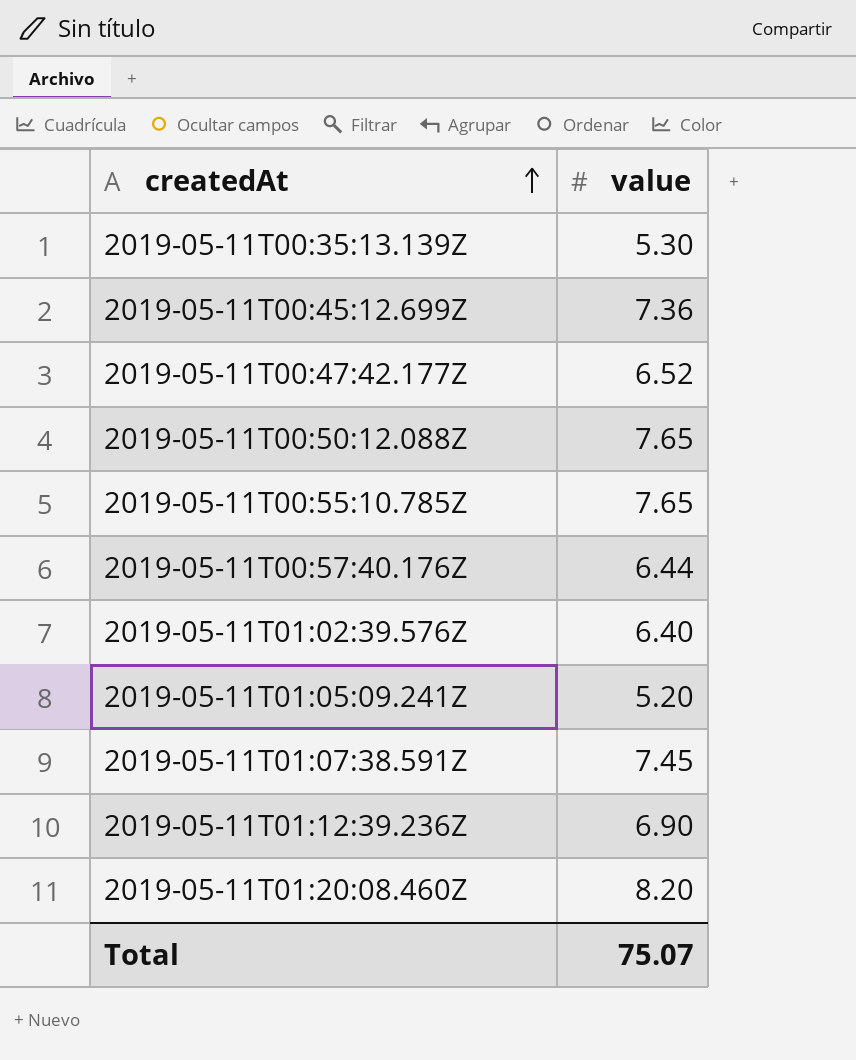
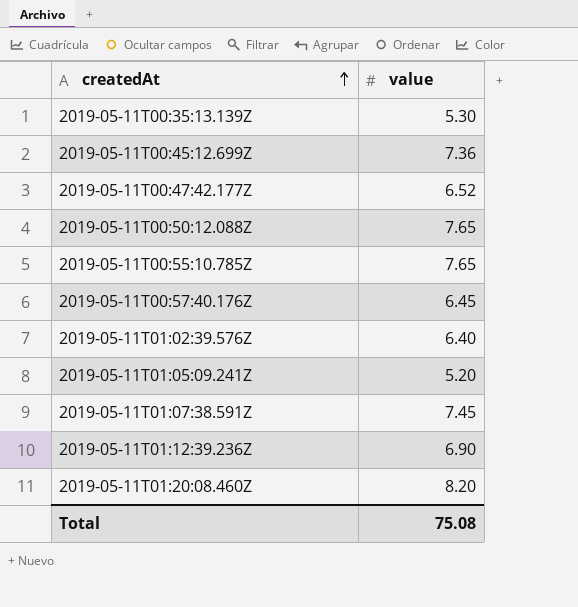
2019-05-11T00:57:40.176Z | value: 6.44 -> 6.45
Total | value: 75.07 -> 75.08

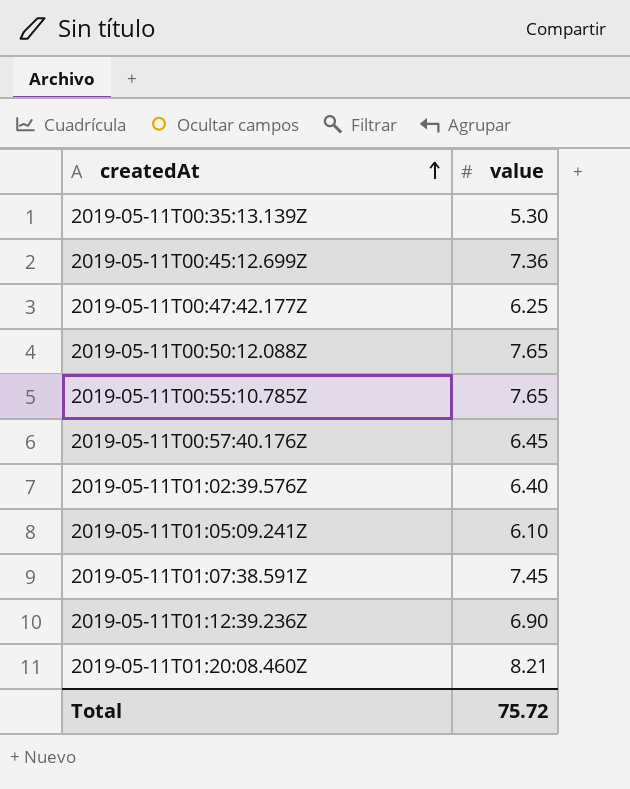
2019-05-11T00:47:42.177Z | value: 6.52 -> 6.25
2019-05-11T01:05:09.241Z | value: 5.20 -> 6.10
2019-05-11T01:20:08.460Z | value: 8.20 -> 8.21
Total | value: 75.08 -> 75.72

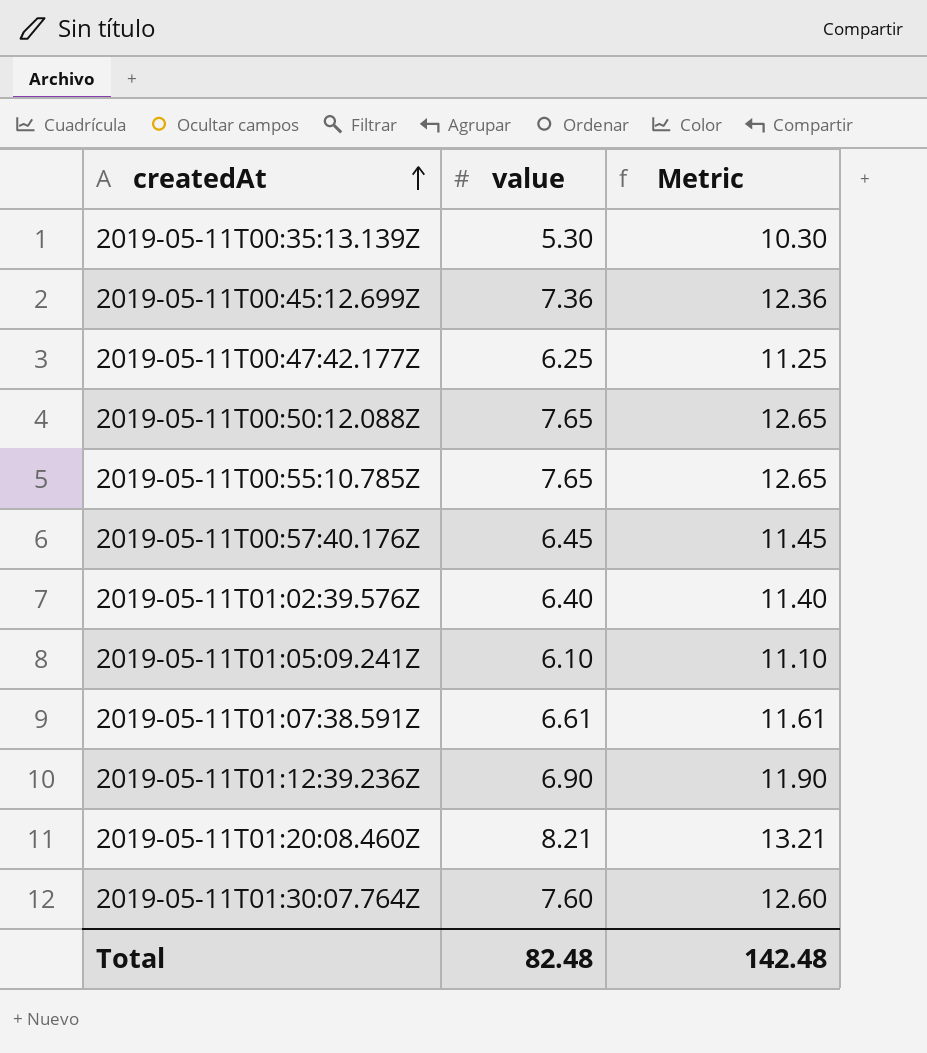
column Metric | formula: none -> [value] + 5
2019-05-11T01:07:38.591Z | value: 7.45 -> 6.61
row 2019-05-11T01:30:07.764Z: none -> 7.60 | 12.60
Total | value: 75.72 -> 82.48

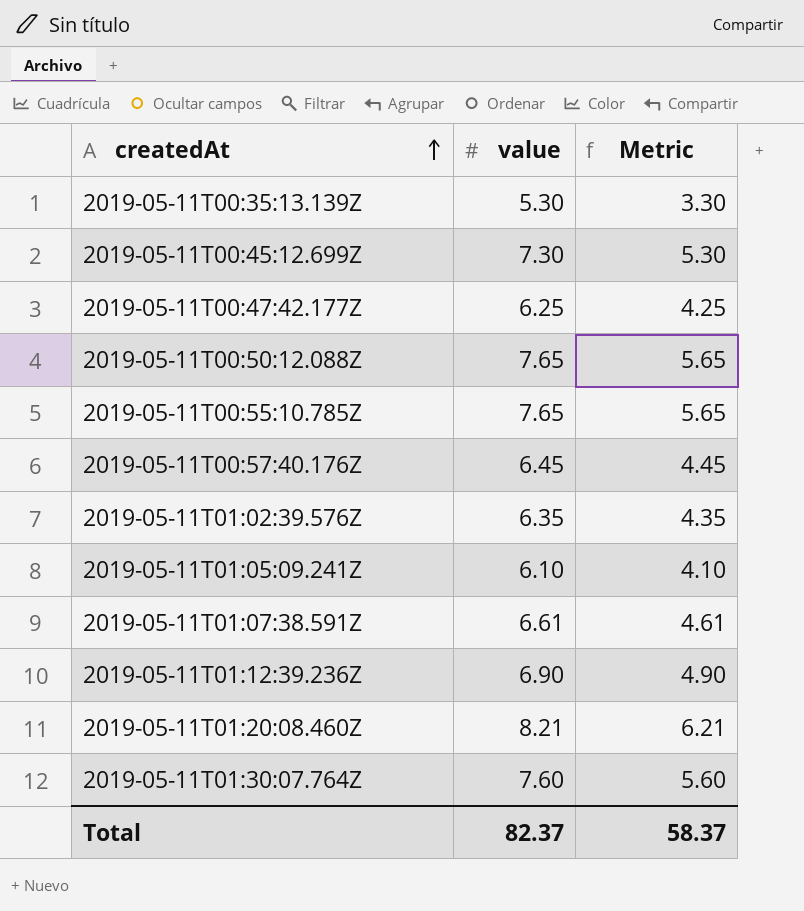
column Metric | formula: [value] + 5 -> [value] - 2
2019-05-11T00:45:12.699Z | value: 7.36 -> 7.30
2019-05-11T01:02:39.576Z | value: 6.40 -> 6.35
Total | value: 82.48 -> 82.37
Total | Metric: 142.48 -> 58.37

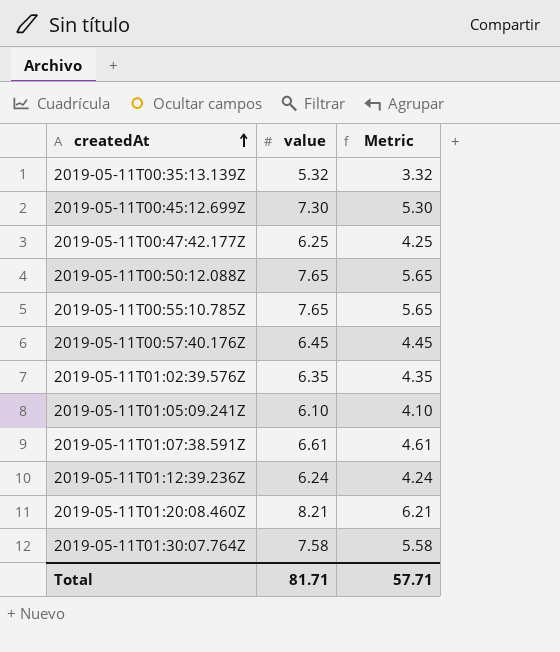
2019-05-11T00:35:13.139Z | value: 5.30 -> 5.32
2019-05-11T00:35:13.139Z | Metric: 3.30 -> 3.32
2019-05-11T01:12:39.236Z | value: 6.90 -> 6.24
2019-05-11T01:12:39.236Z | Metric: 4.90 -> 4.24
2019-05-11T01:30:07.764Z | value: 7.60 -> 7.58
2019-05-11T01:30:07.764Z | Metric: 5.60 -> 5.58
Total | value: 82.37 -> 81.71
Total | Metric: 58.37 -> 57.71

